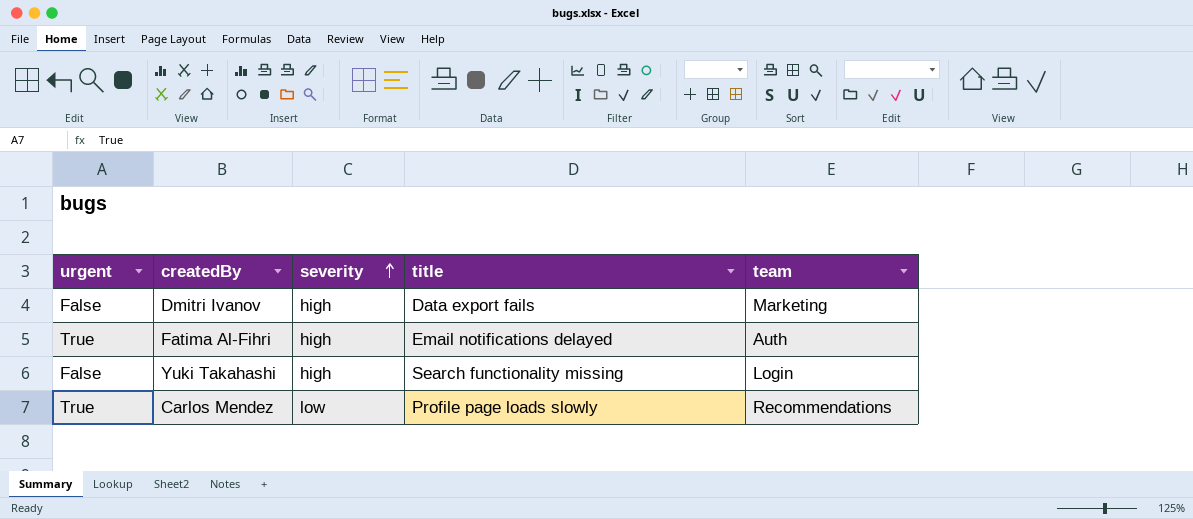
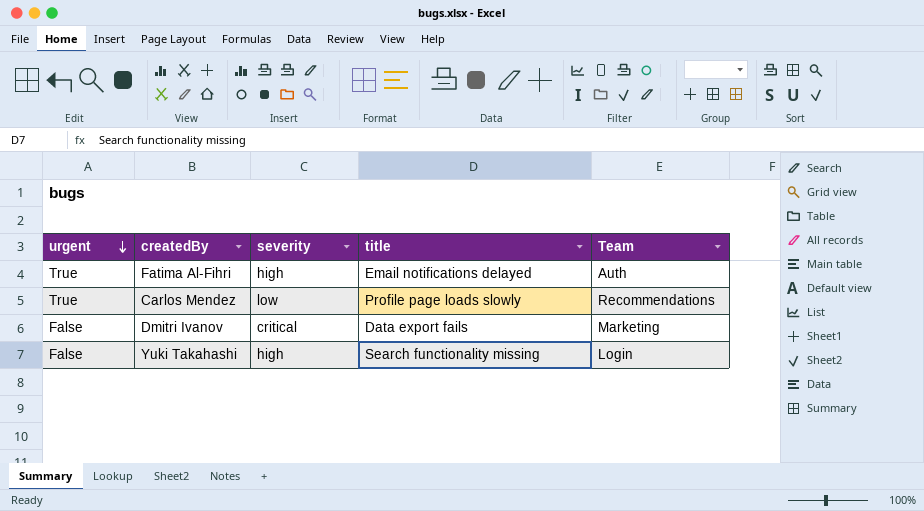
row order: severity ascending -> urgent descending
column name: team -> Team
Dmitri Ivanov | severity: high -> critical

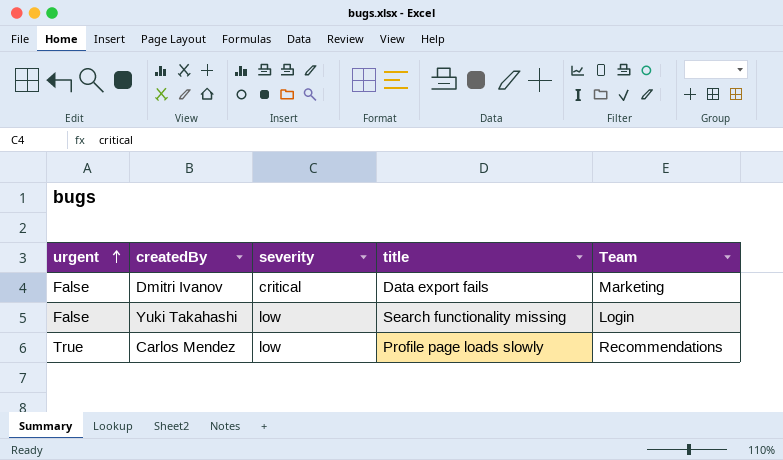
row order: urgent descending -> urgent ascending
row Fatima Al-Fihri: True | high | Email notifications delayed | Auth -> none
Yuki Takahashi | severity: high -> low

